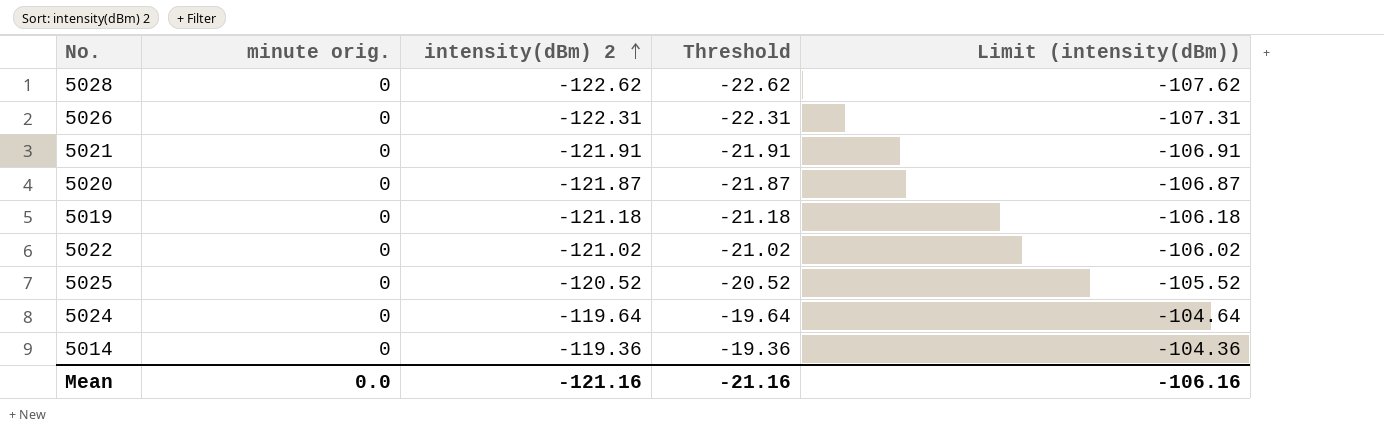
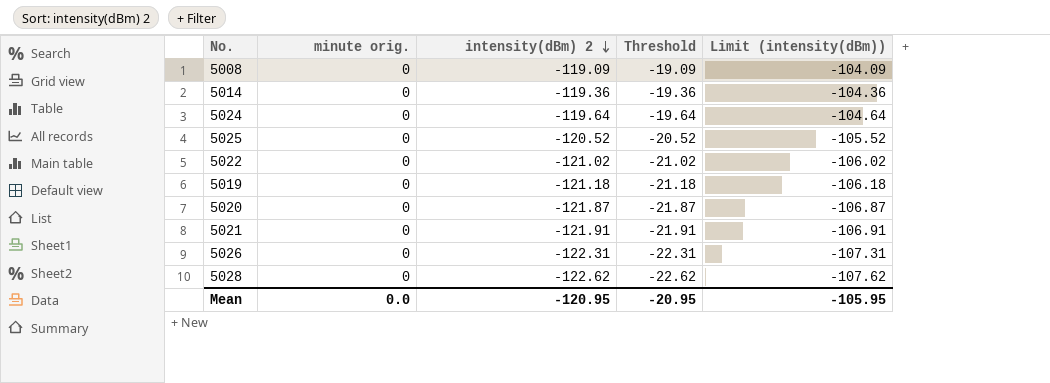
row order: intensity(dBm) 2 ascending -> intensity(dBm) 2 descending
row 5008: none -> 0 | -119.09 | -19.09 | -104.09
Mean | intensity(dBm) 2: -121.16 -> -120.95
Mean | Threshold: -21.16 -> -20.95
Mean | Limit (intensity(dBm)): -106.16 -> -105.95

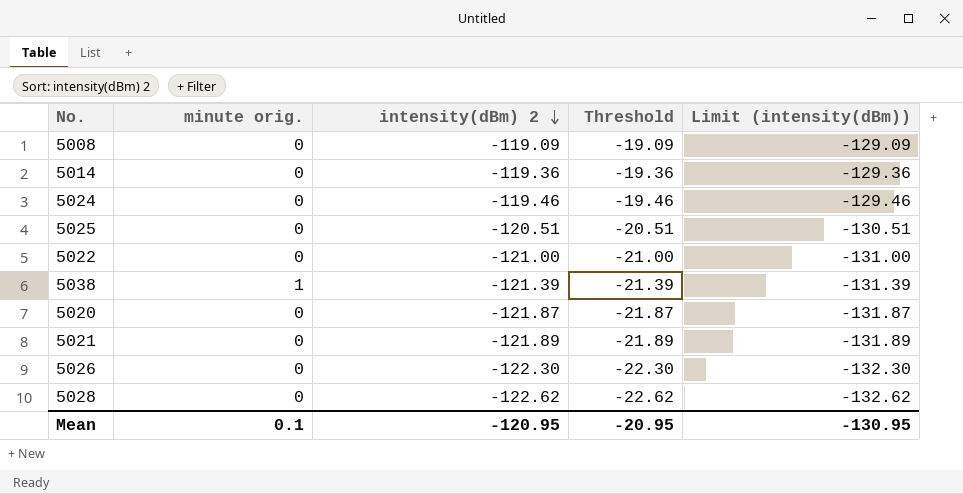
column Limit (intensity(dBm)) | formula: [intensity(dBm) 2] + 15 -> [intensity(dBm) 2] - 10
row 5019: 0 | -121.18 | -21.18 | -106.18 -> none
5024 | intensity(dBm) 2: -119.64 -> -119.46
5024 | Threshold: -19.64 -> -19.46
5025 | intensity(dBm) 2: -120.52 -> -120.51
5025 | Threshold: -20.52 -> -20.51
5022 | intensity(dBm) 2: -121.02 -> -121.00
5022 | Threshold: -21.02 -> -21.00
row 5038: none -> 1 | -121.39 | -21.39 | -131.39
5021 | intensity(dBm) 2: -121.91 -> -121.89
5021 | Threshold: -21.91 -> -21.89
5026 | intensity(dBm) 2: -122.31 -> -122.30
5026 | Threshold: -22.31 -> -22.30
Mean | minute orig.: 0.0 -> 0.1
Mean | Limit (intensity(dBm)): -105.95 -> -130.95

